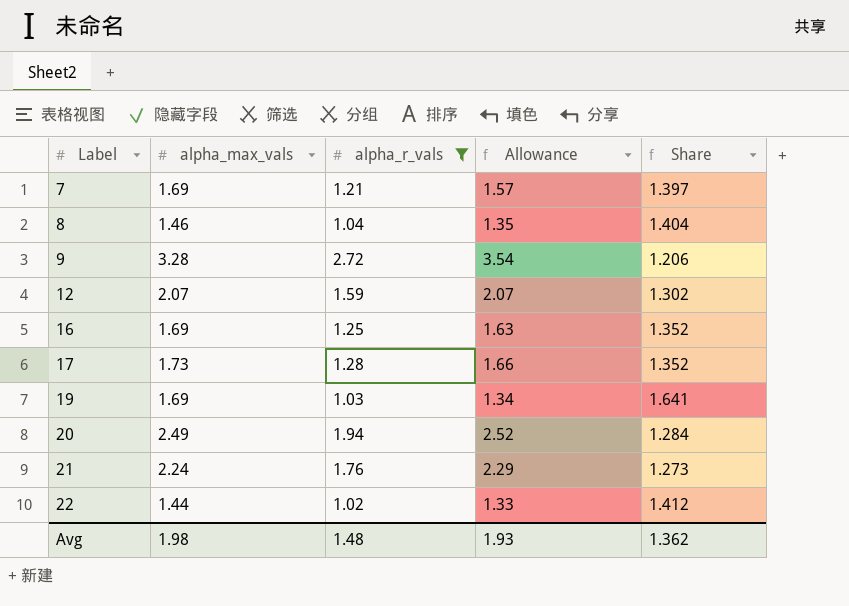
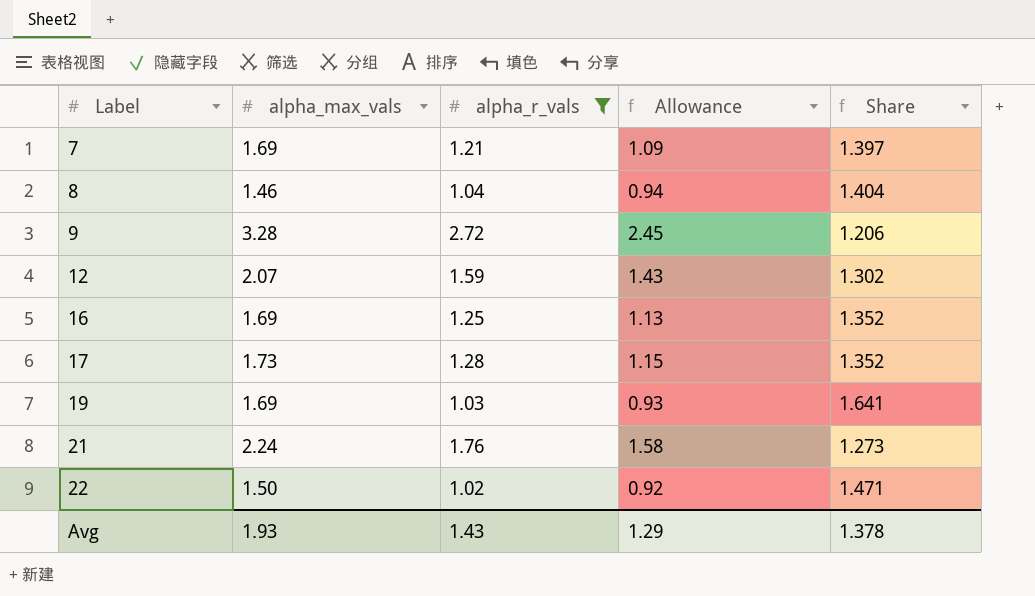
column Allowance | formula: [alpha_r_vals] * 1.3 -> [alpha_r_vals] * 0.9
row 20: 2.49 | 1.94 | 2.52 | 1.284 -> none
22 | alpha_max_vals: 1.44 -> 1.50
22 | Share: 1.412 -> 1.471
Avg | alpha_max_vals: 1.98 -> 1.93
Avg | alpha_r_vals: 1.48 -> 1.43
Avg | Allowance: 1.93 -> 1.29
Avg | Share: 1.362 -> 1.378

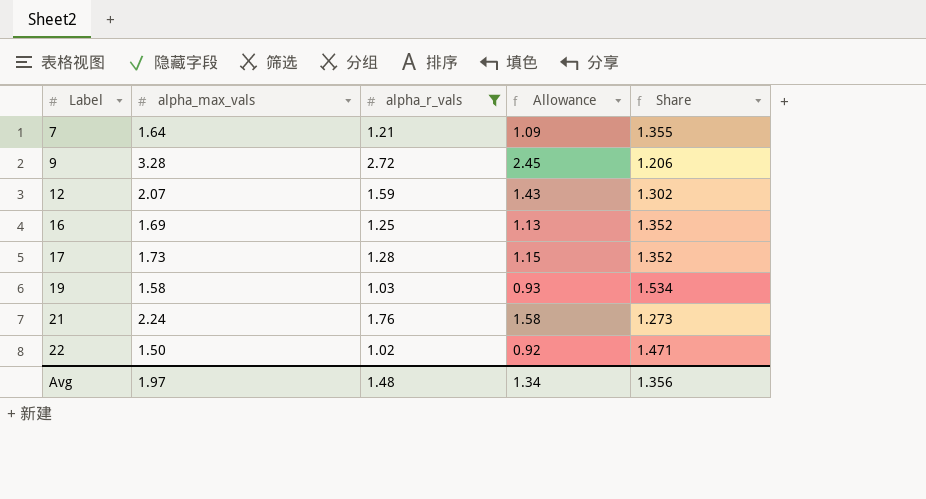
row 8: 1.46 | 1.04 | 0.94 | 1.404 -> none
7 | alpha_max_vals: 1.69 -> 1.64
7 | Share: 1.397 -> 1.355
19 | alpha_max_vals: 1.69 -> 1.58
19 | Share: 1.641 -> 1.534
Avg | alpha_max_vals: 1.93 -> 1.97
Avg | alpha_r_vals: 1.43 -> 1.48
Avg | Allowance: 1.29 -> 1.34
Avg | Share: 1.378 -> 1.356

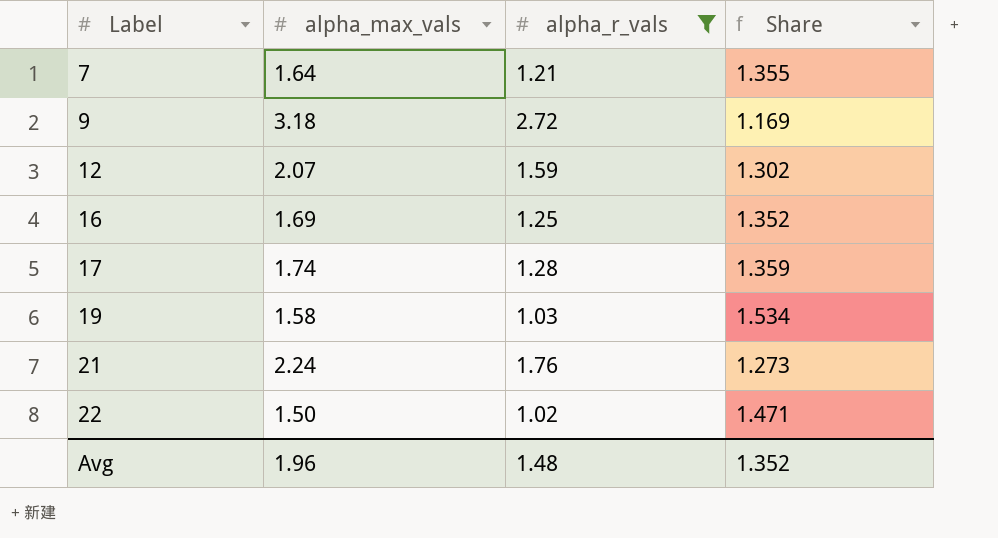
column Allowance | formula: [alpha_r_vals] * 0.9 -> none
9 | alpha_max_vals: 3.28 -> 3.18
9 | Share: 1.206 -> 1.169
17 | alpha_max_vals: 1.73 -> 1.74
17 | Share: 1.352 -> 1.359
Avg | alpha_max_vals: 1.97 -> 1.96
Avg | Share: 1.356 -> 1.352

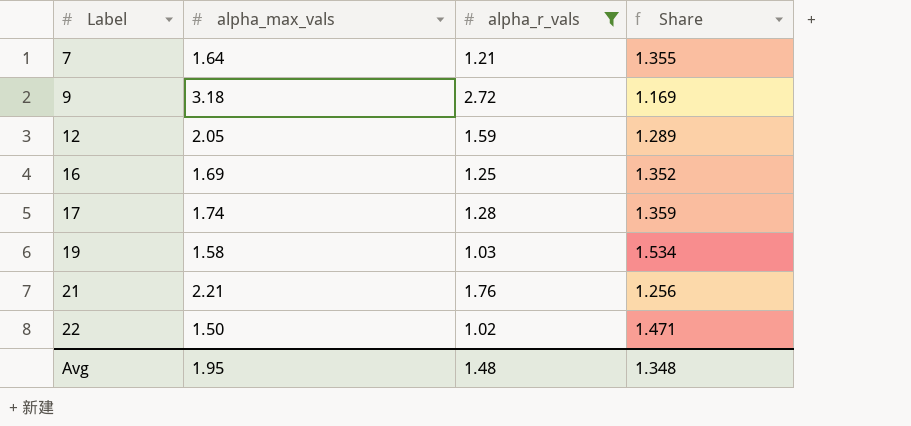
12 | alpha_max_vals: 2.07 -> 2.05
12 | Share: 1.302 -> 1.289
21 | alpha_max_vals: 2.24 -> 2.21
21 | Share: 1.273 -> 1.256
Avg | alpha_max_vals: 1.96 -> 1.95
Avg | Share: 1.352 -> 1.348

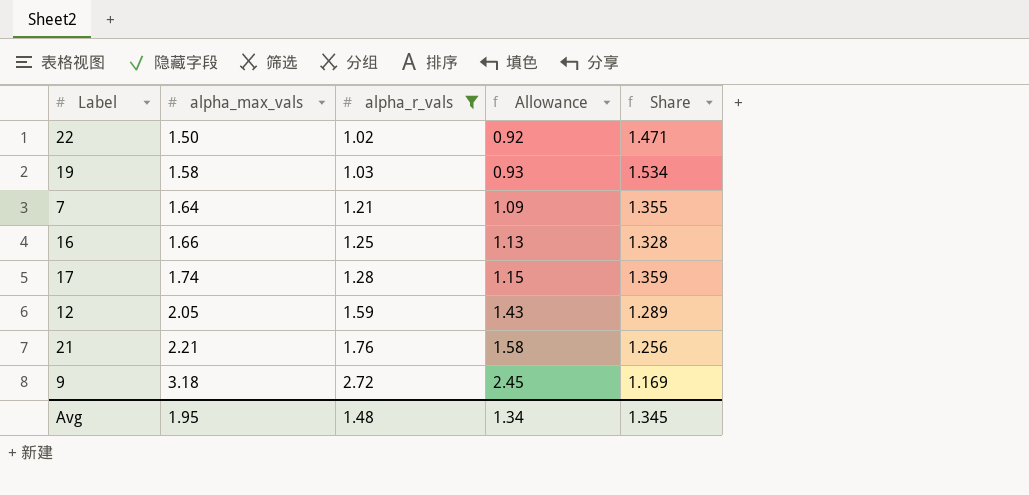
row order: Label ascending -> alpha_max_vals ascending
column Allowance | formula: none -> [alpha_r_vals] * 0.9
16 | alpha_max_vals: 1.69 -> 1.66
16 | Share: 1.352 -> 1.328
Avg | Share: 1.348 -> 1.345

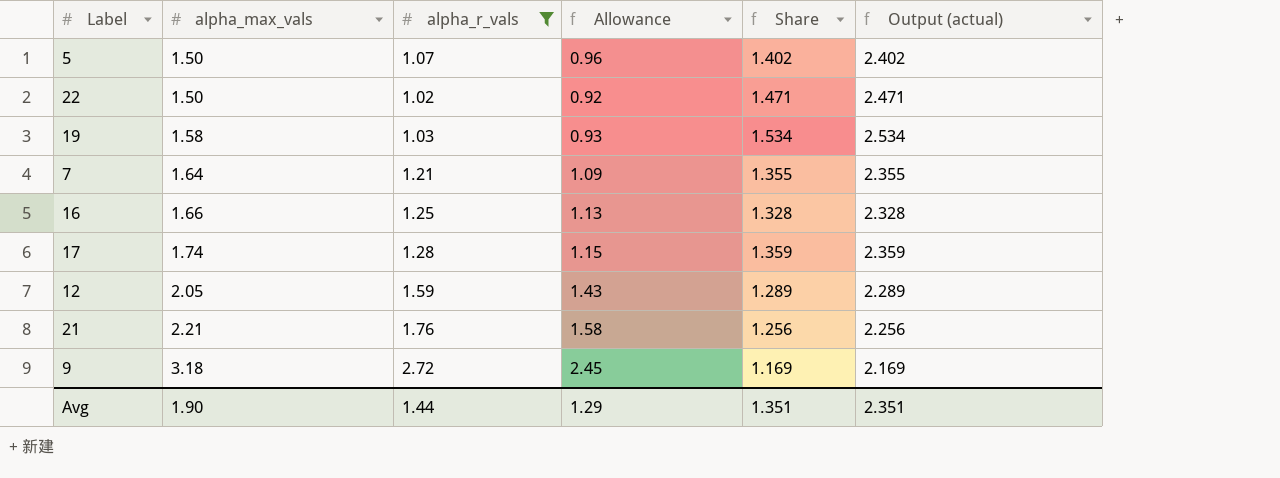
column Output (actual) | formula: none -> [Share] + 1
row 5: none -> 1.50 | 1.07 | 0.96 | 1.402 | 2.402
Avg | alpha_max_vals: 1.95 -> 1.90
Avg | alpha_r_vals: 1.48 -> 1.44
Avg | Allowance: 1.34 -> 1.29
Avg | Share: 1.345 -> 1.351

